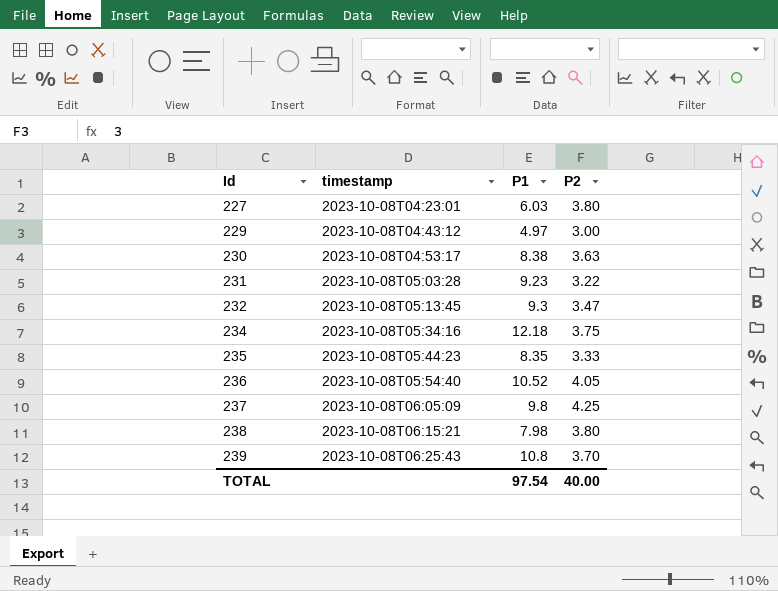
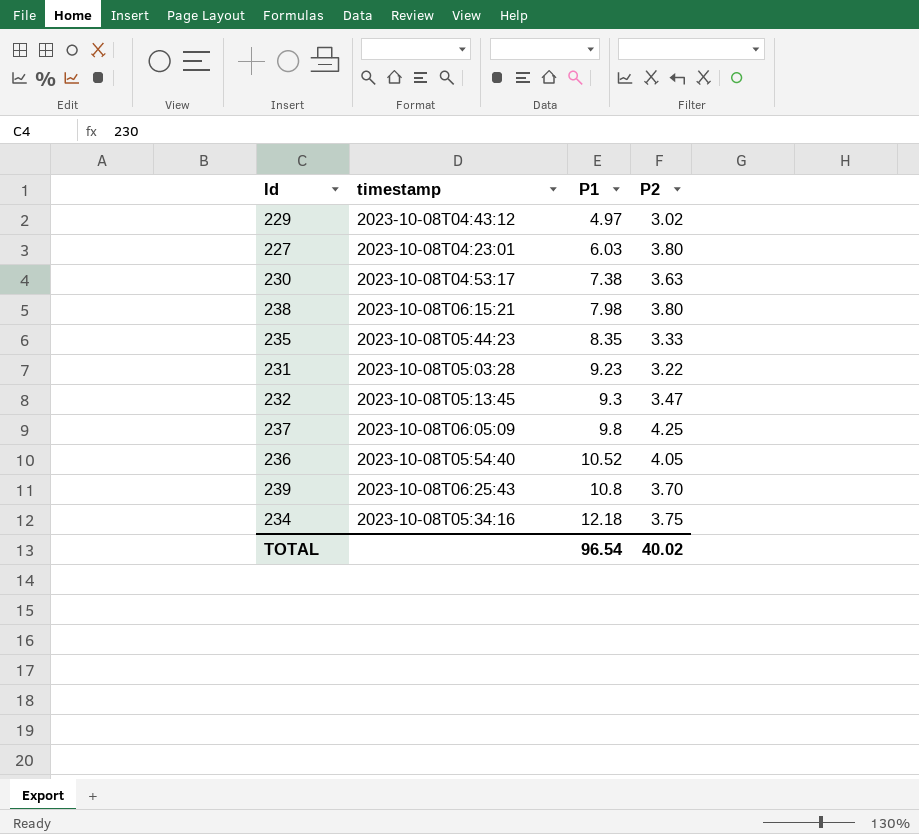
row order: Id ascending -> P1 ascending
229 | P2: 3.00 -> 3.02
230 | P1: 8.38 -> 7.38
TOTAL | P1: 97.54 -> 96.54
TOTAL | P2: 40.00 -> 40.02

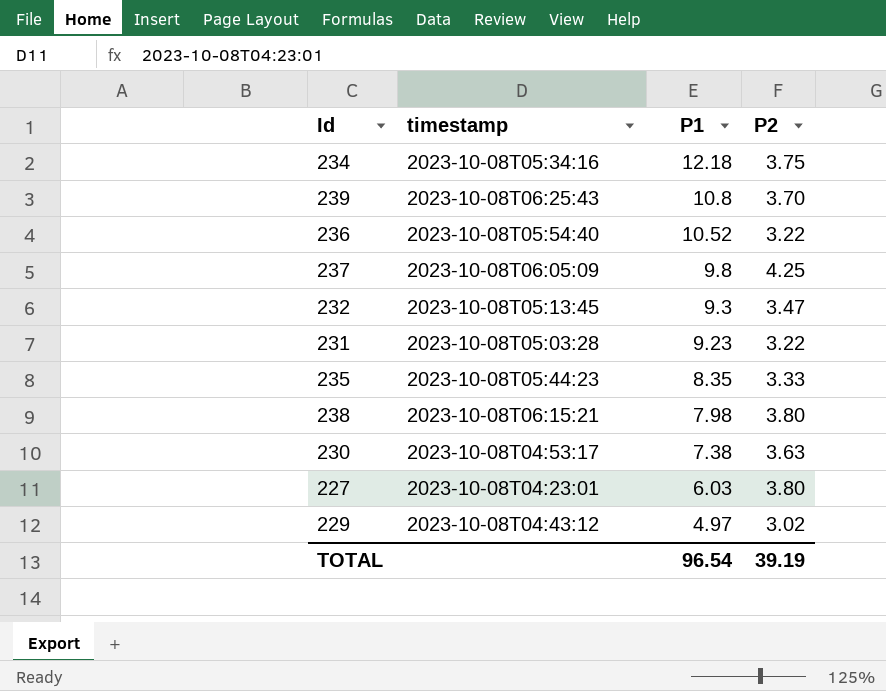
row order: P1 ascending -> P1 descending
236 | P2: 4.05 -> 3.22
TOTAL | P2: 40.02 -> 39.19

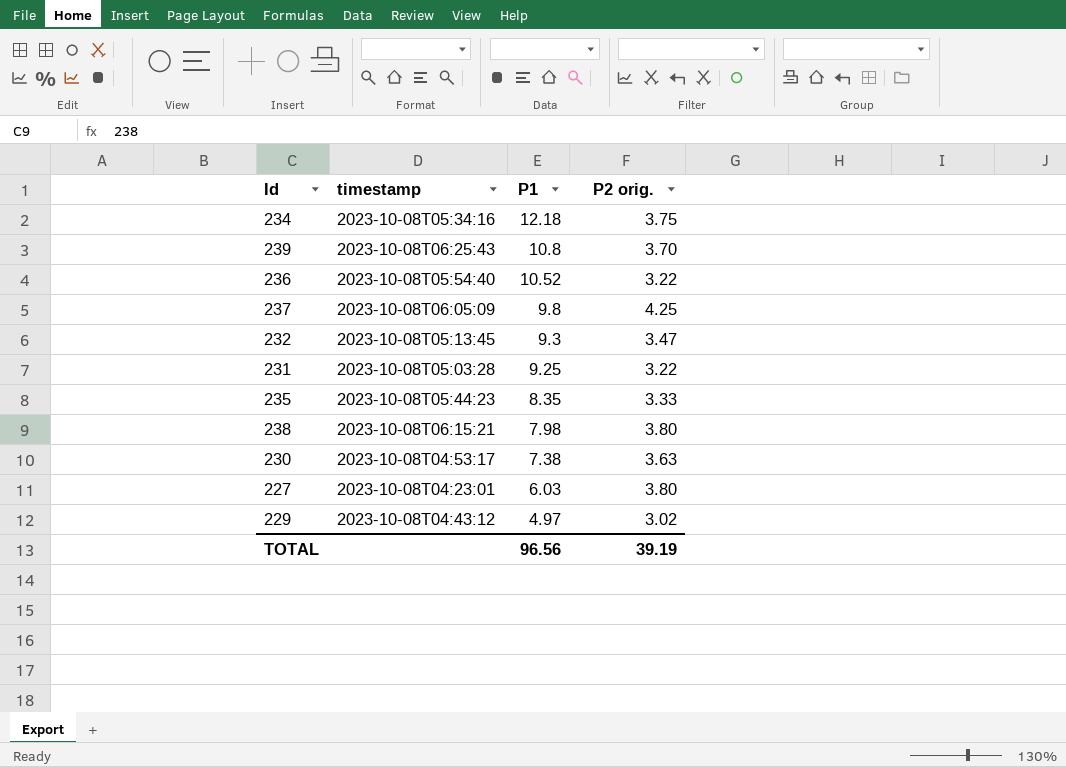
column name: P2 -> P2 orig.
231 | P1: 9.23 -> 9.25
TOTAL | P1: 96.54 -> 96.56

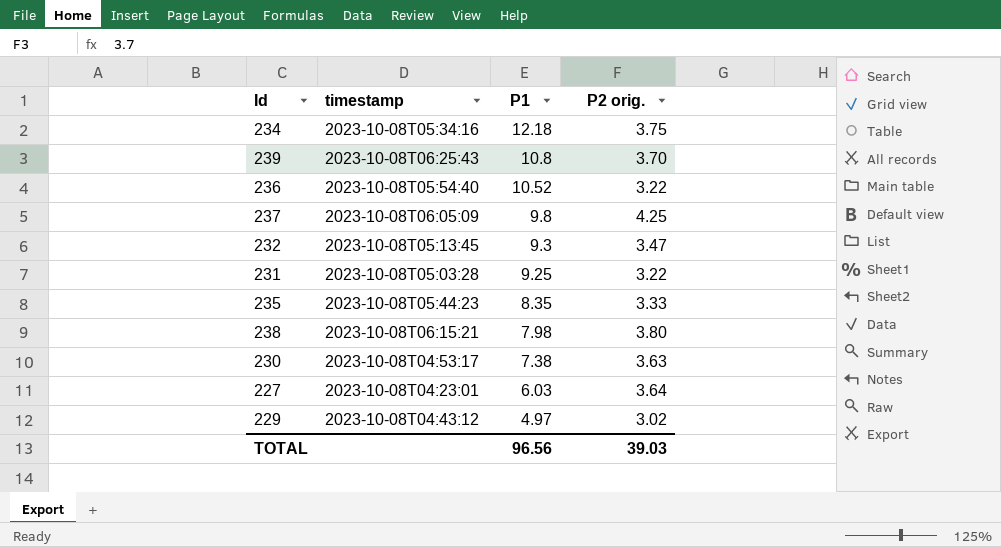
227 | P2 orig.: 3.80 -> 3.64
TOTAL | P2 orig.: 39.19 -> 39.03

